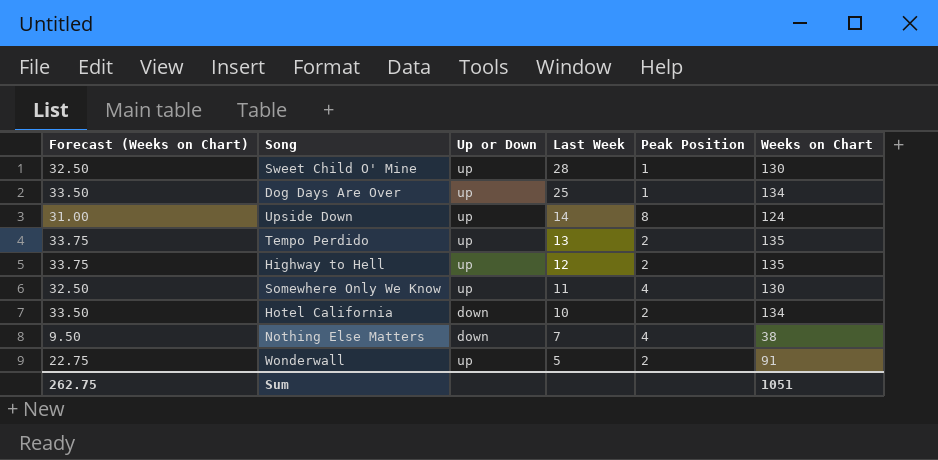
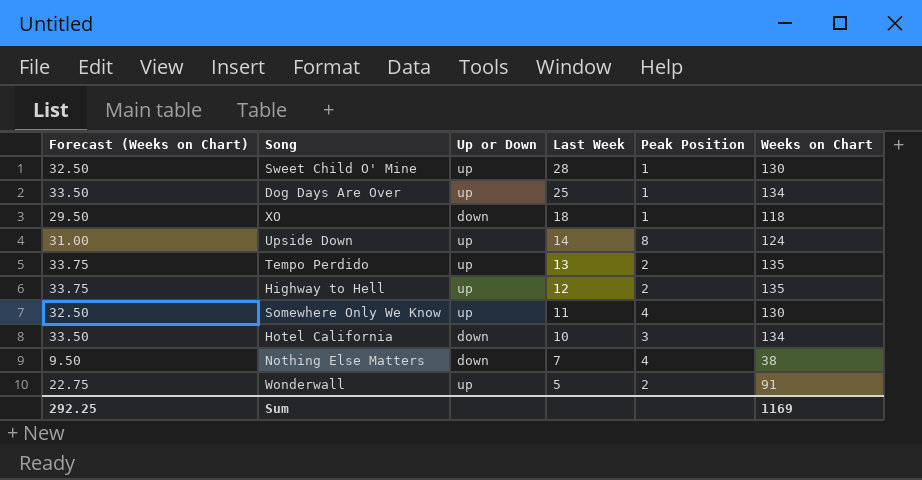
row XO: none -> 29.50 | down | 18 | 1 | 118
Hotel California | Peak Position: 2 -> 3
Sum | Forecast (Weeks on Chart): 262.75 -> 292.25
Sum | Weeks on Chart: 1051 -> 1169

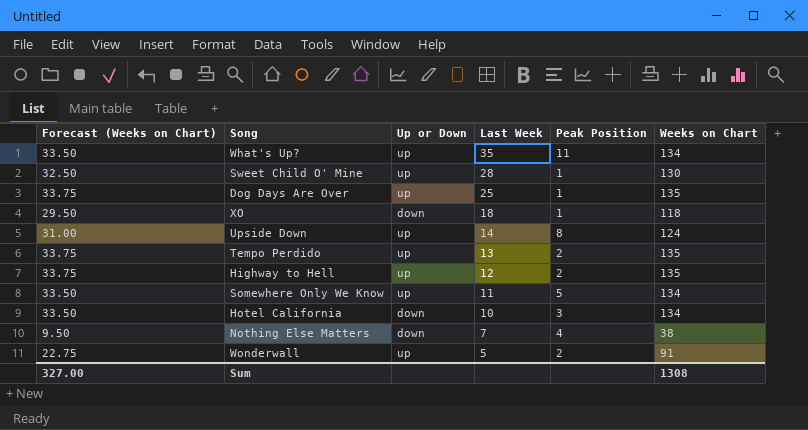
row What's Up?: none -> 33.50 | up | 35 | 11 | 134
Dog Days Are Over | Forecast (Weeks on Chart): 33.50 -> 33.75
Dog Days Are Over | Weeks on Chart: 134 -> 135
Somewhere Only We Know | Forecast (Weeks on Chart): 32.50 -> 33.50
Somewhere Only We Know | Peak Position: 4 -> 5
Somewhere Only We Know | Weeks on Chart: 130 -> 134
Sum | Forecast (Weeks on Chart): 292.25 -> 327.00
Sum | Weeks on Chart: 1169 -> 1308

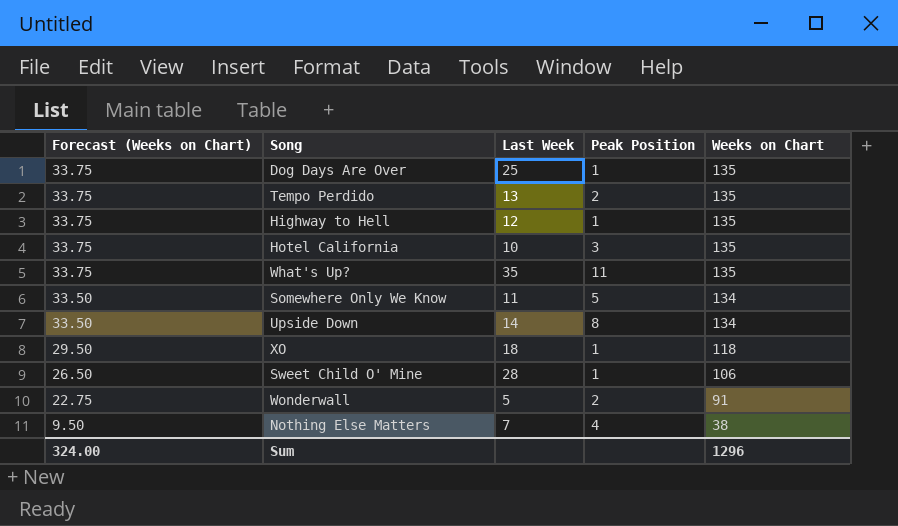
row order: Last Week descending -> Forecast (Weeks on Chart) descending
column Up or Down | position: 3 -> none
Highway to Hell | Peak Position: 2 -> 1
Hotel California | Forecast (Weeks on Chart): 33.50 -> 33.75
Hotel California | Weeks on Chart: 134 -> 135
What's Up? | Forecast (Weeks on Chart): 33.50 -> 33.75
What's Up? | Weeks on Chart: 134 -> 135
Upside Down | Forecast (Weeks on Chart): 31.00 -> 33.50
Upside Down | Weeks on Chart: 124 -> 134
Sweet Child O' Mine | Forecast (Weeks on Chart): 32.50 -> 26.50
Sweet Child O' Mine | Weeks on Chart: 130 -> 106
Sum | Forecast (Weeks on Chart): 327.00 -> 324.00
Sum | Weeks on Chart: 1308 -> 1296

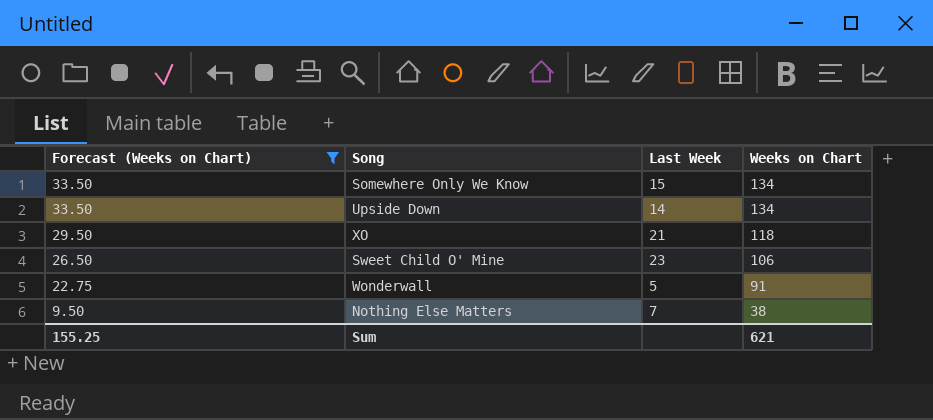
filter: none -> Forecast (Weeks on Chart) != 33.75
column Peak Position | position: 4 -> none
Somewhere Only We Know | Last Week: 11 -> 15
XO | Last Week: 18 -> 21
Sweet Child O' Mine | Last Week: 28 -> 23
Sum | Forecast (Weeks on Chart): 324.00 -> 155.25
Sum | Weeks on Chart: 1296 -> 621

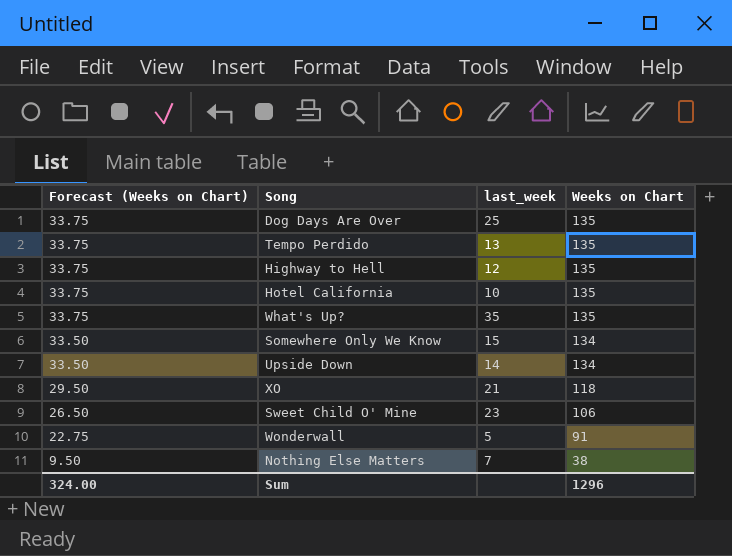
filter: Forecast (Weeks on Chart) != 33.75 -> none
column name: Last Week -> last_week
Sum | Forecast (Weeks on Chart): 155.25 -> 324.00
Sum | Weeks on Chart: 621 -> 1296

